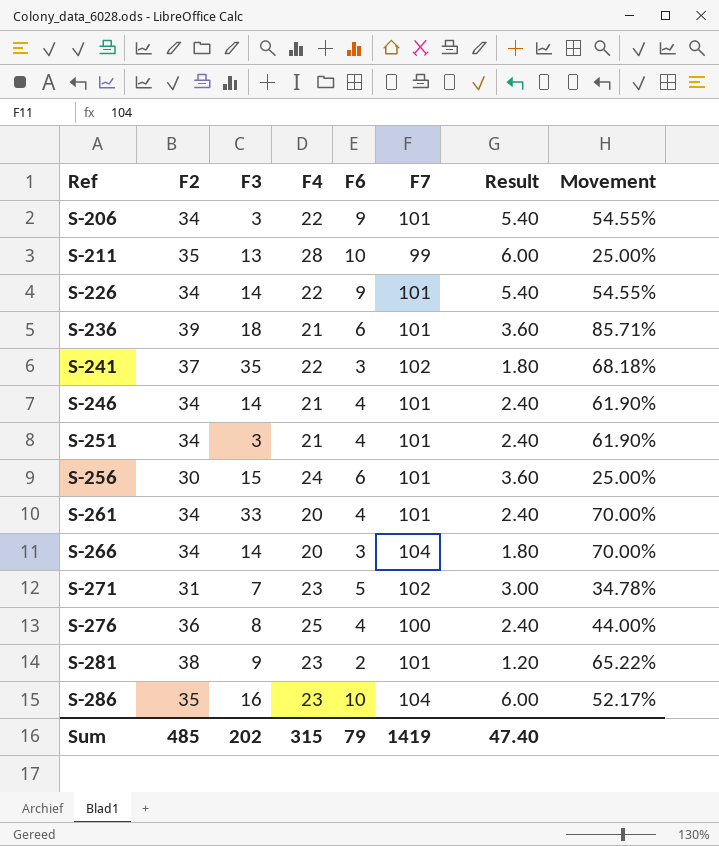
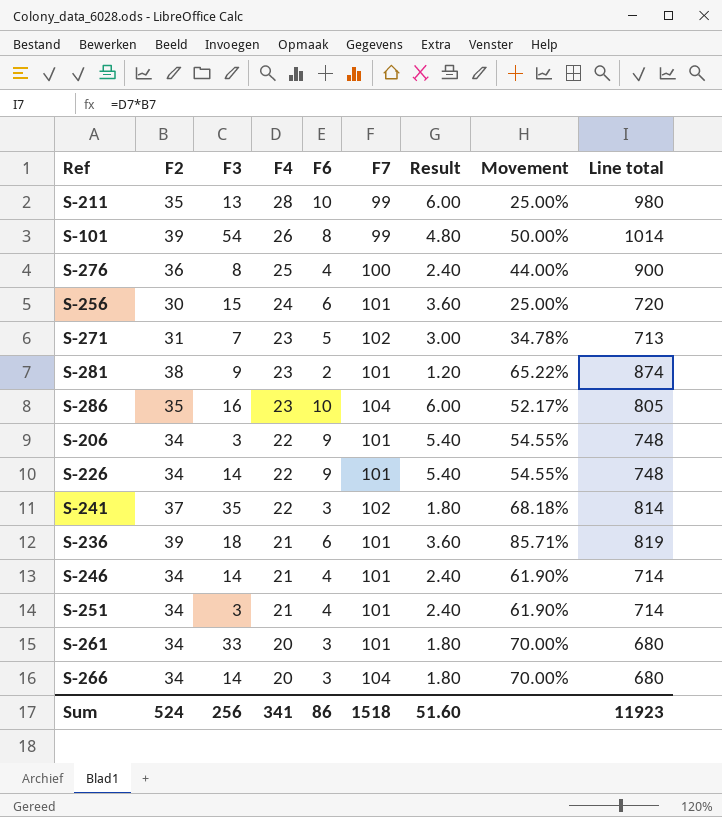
row order: Ref ascending -> F4 descending
column Line total | formula: none -> [F2] * [F4]
row S-101: none -> 39 | 54 | 26 | 8 | 99 | 4.80 | 50.00% | 1014
S-261 | F6: 4 -> 3
S-261 | Result: 2.40 -> 1.80
Sum | F2: 485 -> 524
Sum | F3: 202 -> 256
Sum | F4: 315 -> 341
Sum | F6: 79 -> 86
Sum | F7: 1419 -> 1518
Sum | Result: 47.40 -> 51.60

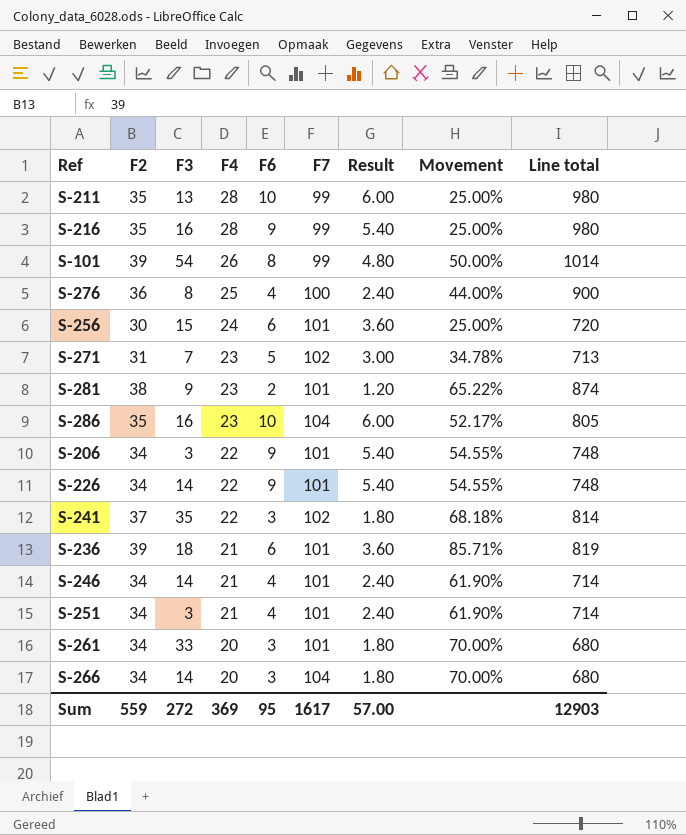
row S-216: none -> 35 | 16 | 28 | 9 | 99 | 5.40 | 25.00% | 980
Sum | F2: 524 -> 559
Sum | F3: 256 -> 272
Sum | F4: 341 -> 369
Sum | F6: 86 -> 95
Sum | F7: 1518 -> 1617
Sum | Result: 51.60 -> 57.00
Sum | Line total: 11923 -> 12903

